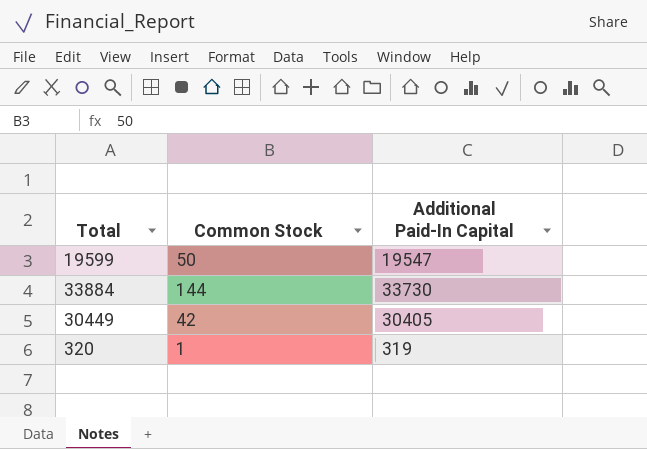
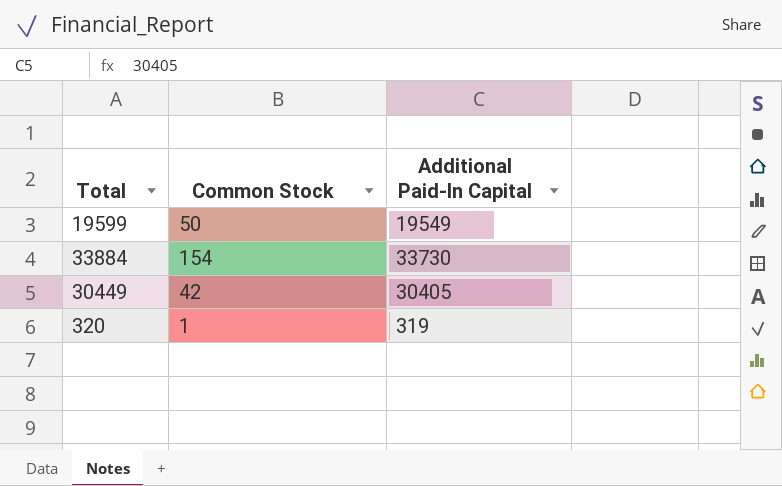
19599 | Additional Paid-In Capital: 19547 -> 19549
33884 | Common Stock: 144 -> 154

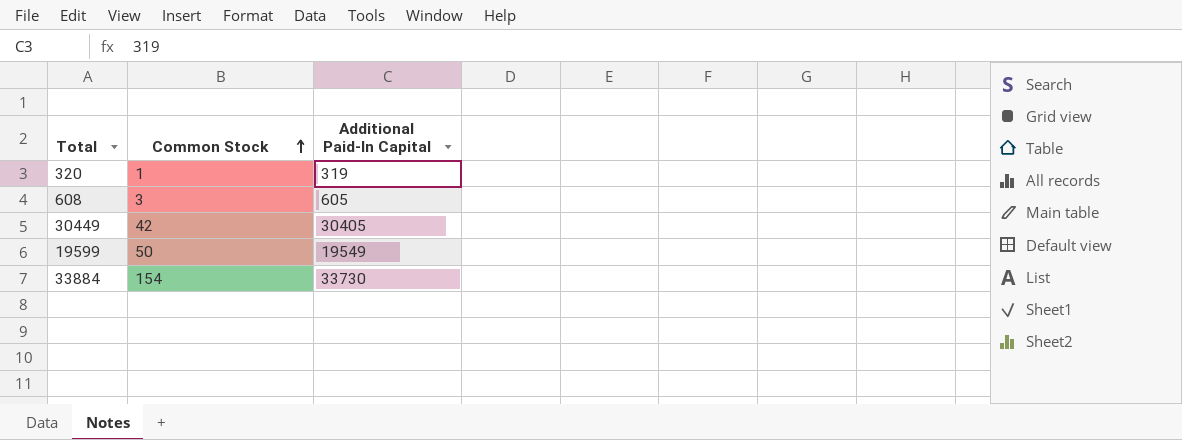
row order: none -> Common Stock ascending
row 608: none -> 3 | 605

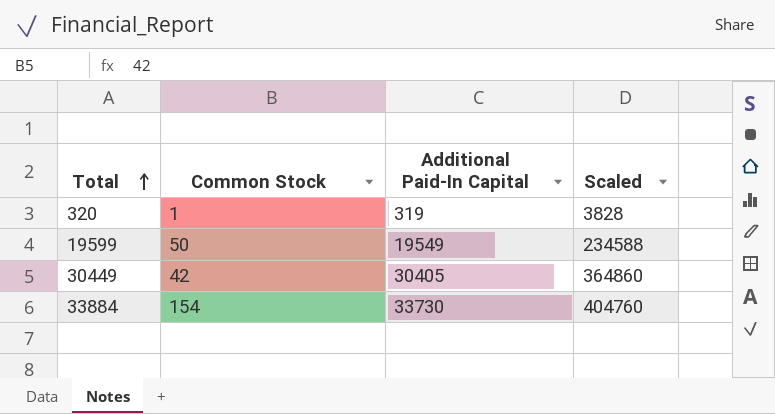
row order: Common Stock ascending -> Total ascending
column Scaled | formula: none -> [Additional Paid-In Capital] * 12
row 608: 3 | 605 -> none

